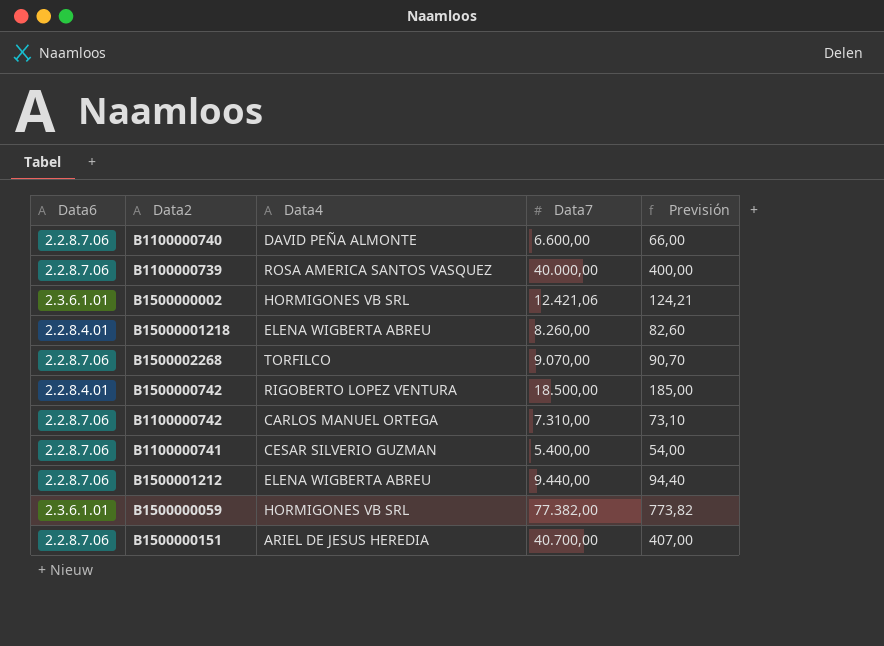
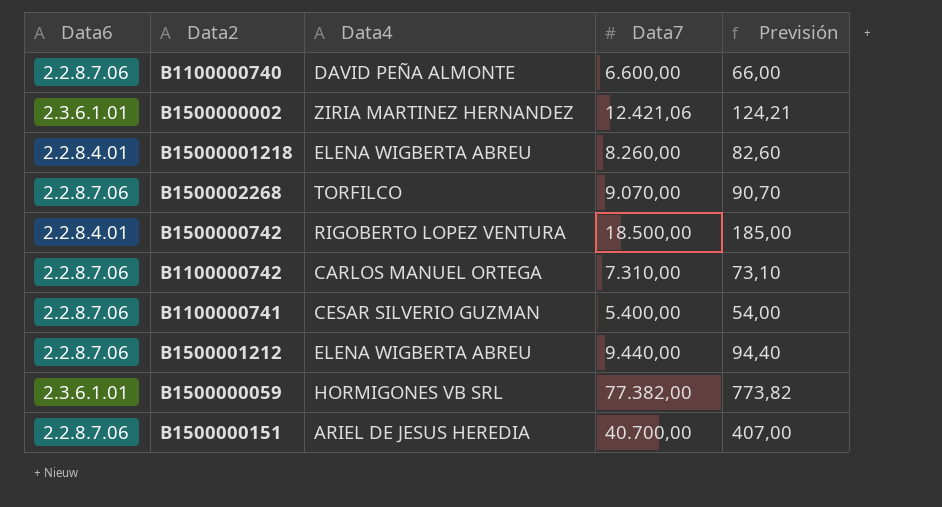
row B1100000739: 2.2.8.7.06 | ROSA AMERICA SANTOS VASQUEZ | 40.000,00 | 400,00 -> none
B1500000002 | Data4: HORMIGONES VB SRL -> ZIRIA MARTINEZ HERNANDEZ

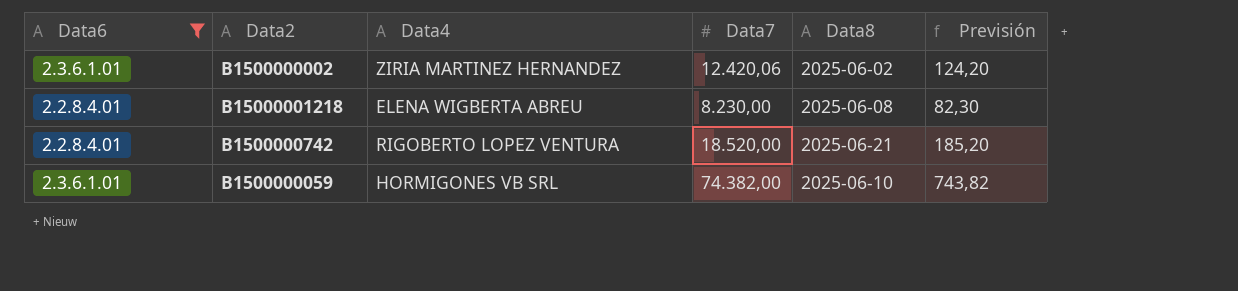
filter: none -> Data6 != 2.2.8.7.06
column Data8 | position: none -> 5
B1500000002 | Data7: 12.421,06 -> 12.420,06
B1500000002 | Previsión: 124,21 -> 124,20
B15000001218 | Data7: 8.260,00 -> 8.230,00
B15000001218 | Previsión: 82,60 -> 82,30
B1500000742 | Data7: 18.500,00 -> 18.520,00
B1500000742 | Previsión: 185,00 -> 185,20
B1500000059 | Data7: 77.382,00 -> 74.382,00
B1500000059 | Previsión: 773,82 -> 743,82

